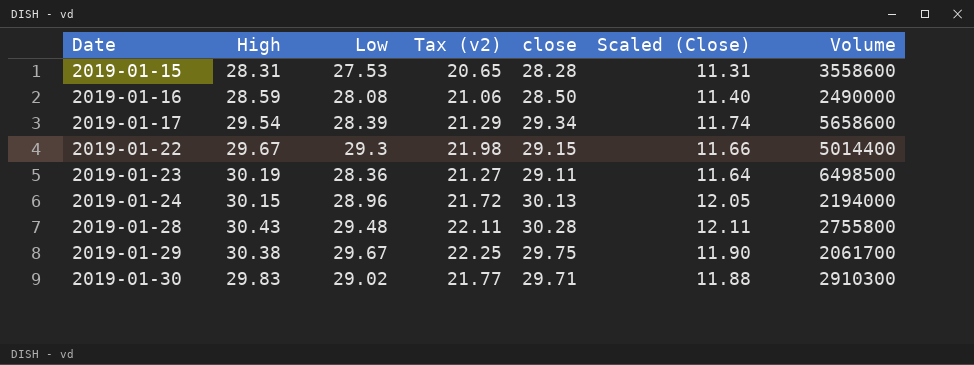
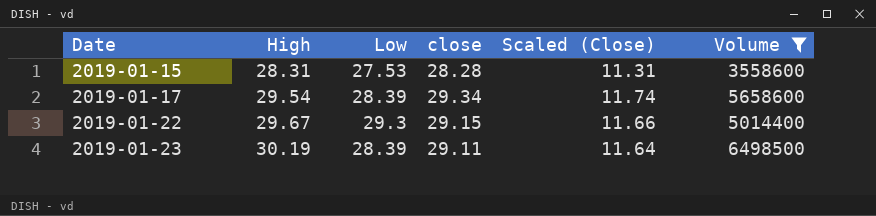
filter: none -> Volume >= 3558600
column Tax (v2) | formula: [Low] * 0.75 -> none
2019-01-23 | Low: 28.36 -> 28.39

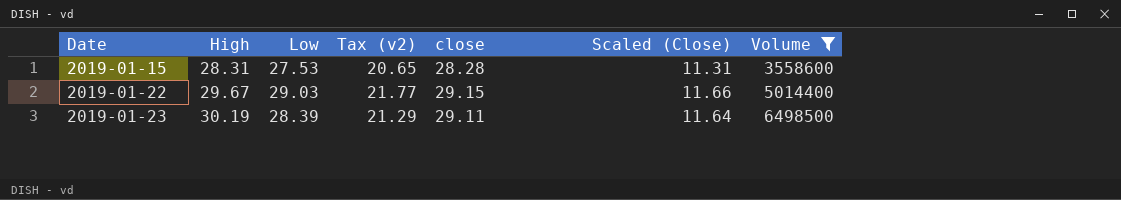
column Tax (v2) | formula: none -> [Low] * 0.75
row 2019-01-17: 29.54 | 28.39 | 29.34 | 11.74 | 5658600 -> none
2019-01-22 | Low: 29.3 -> 29.03

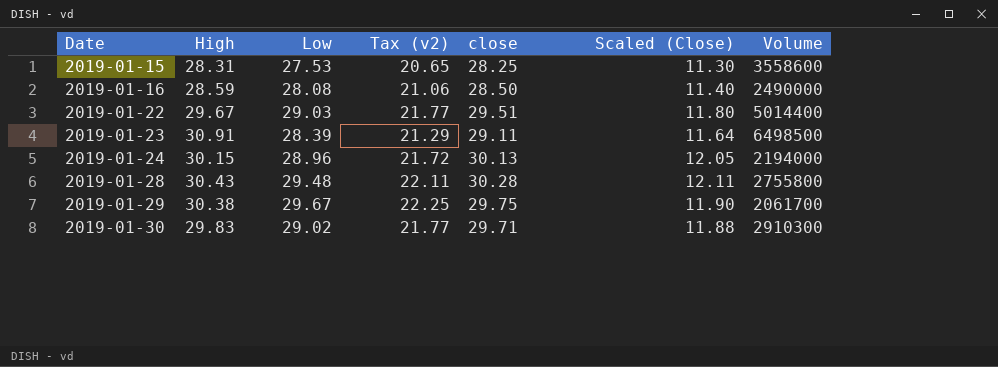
filter: Volume >= 3558600 -> none
2019-01-15 | close: 28.28 -> 28.25
2019-01-15 | Scaled (Close): 11.31 -> 11.30
2019-01-22 | close: 29.15 -> 29.51
2019-01-22 | Scaled (Close): 11.66 -> 11.80
2019-01-23 | High: 30.19 -> 30.91

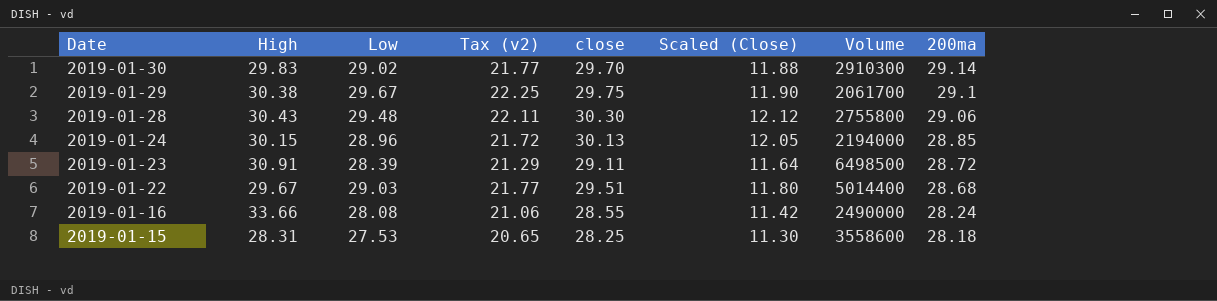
row order: Date ascending -> Date descending
column 200ma | position: none -> 8
2019-01-30 | close: 29.71 -> 29.70
2019-01-28 | close: 30.28 -> 30.30
2019-01-28 | Scaled (Close): 12.11 -> 12.12
2019-01-16 | High: 28.59 -> 33.66
2019-01-16 | close: 28.50 -> 28.55
2019-01-16 | Scaled (Close): 11.40 -> 11.42

